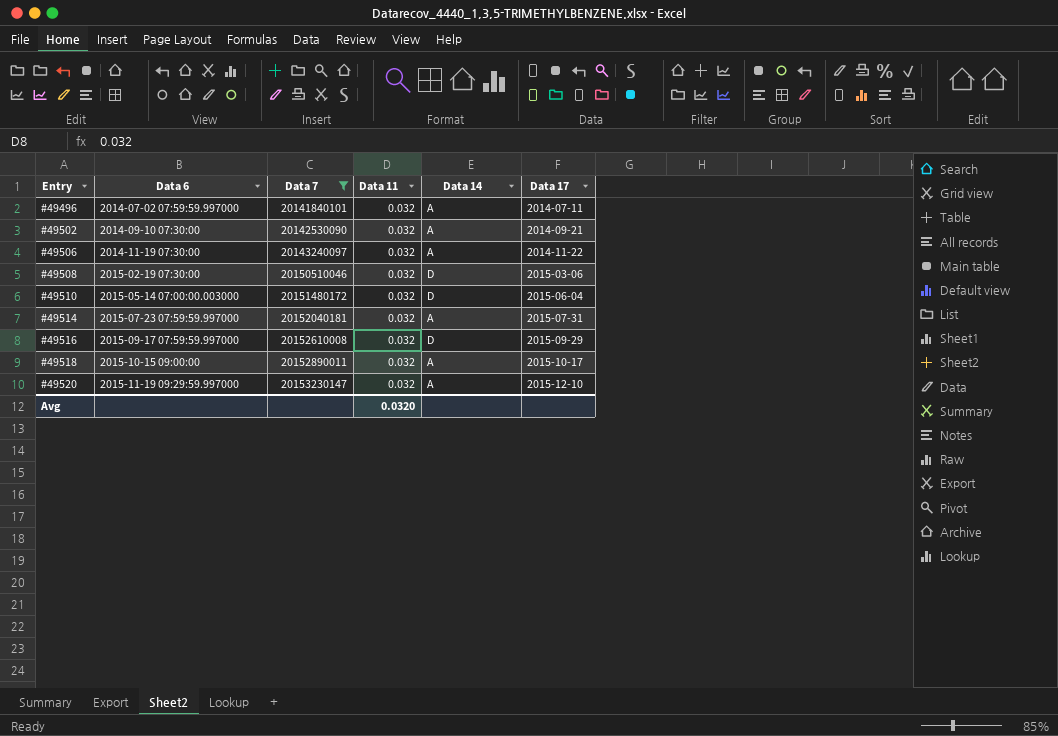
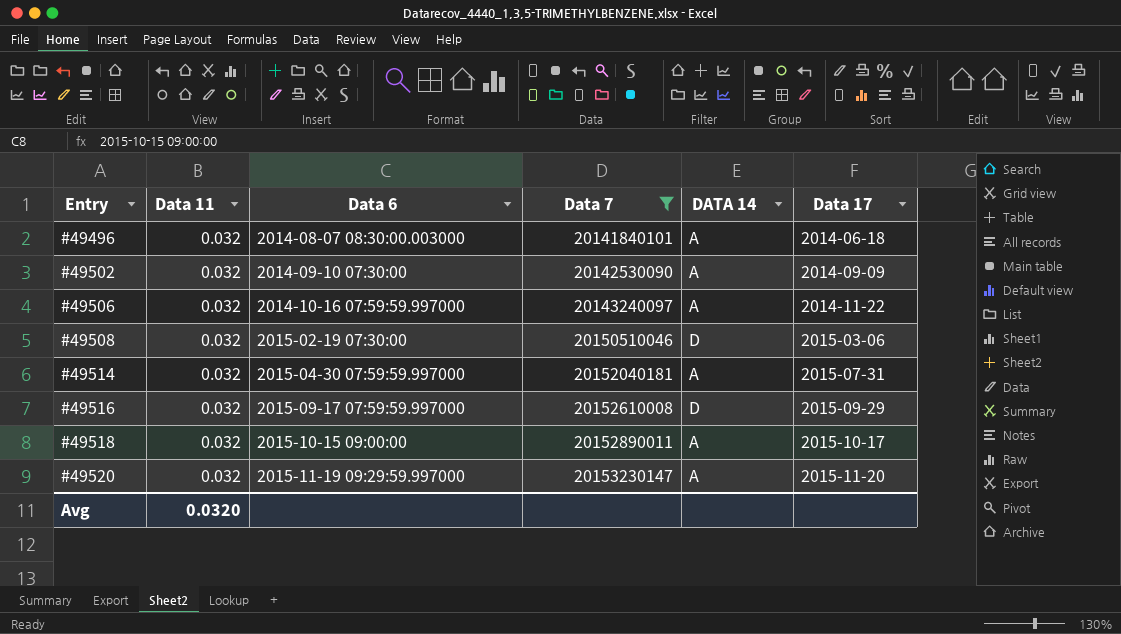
column Data 11 | position: 4 -> 2
column name: Data 14 -> DATA 14
row #49510: 2015-05-14 07:00:00.003000 | 20151480172 | 0.032 | D | 2015-06-04 -> none
#49496 | Data 6: 2014-07-02 07:59:59.997000 -> 2014-08-07 08:30:00.003000
#49496 | Data 17: 2014-07-11 -> 2014-06-18
#49502 | Data 17: 2014-09-21 -> 2014-09-09
#49506 | Data 6: 2014-11-19 07:30:00 -> 2014-10-16 07:59:59.997000
#49514 | Data 6: 2015-07-23 07:59:59.997000 -> 2015-04-30 07:59:59.997000
#49520 | Data 17: 2015-12-10 -> 2015-11-20

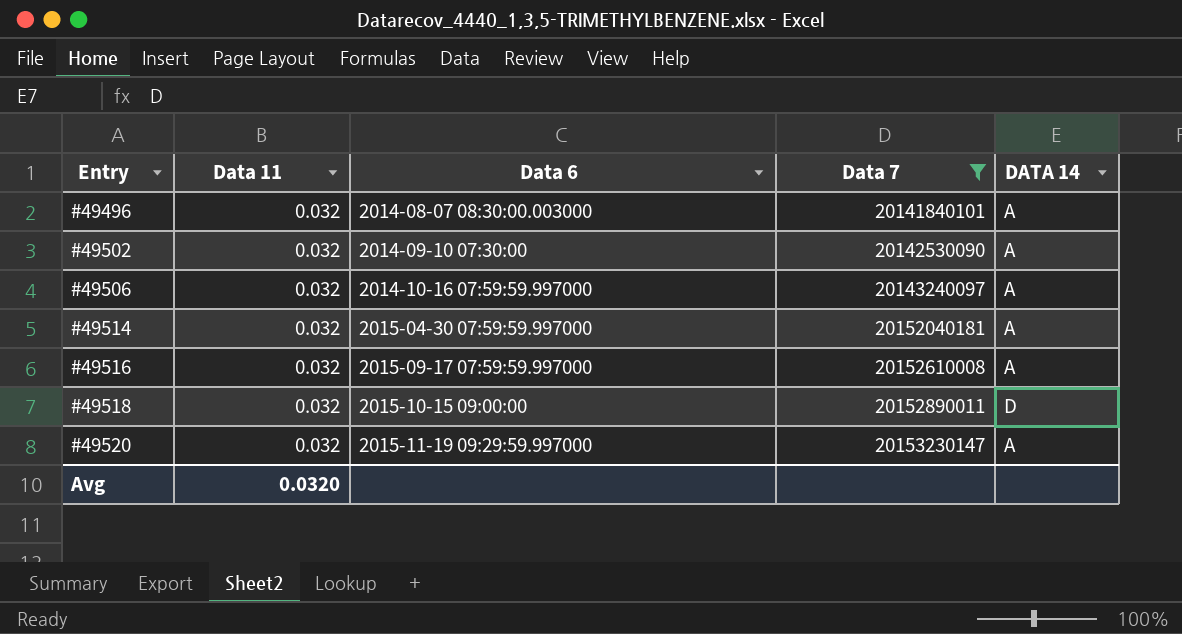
column Data 17 | position: 6 -> none
row #49508: 0.032 | 2015-02-19 07:30:00 | 20150510046 | D | 2015-03-06 -> none
#49516 | DATA 14: D -> A
#49518 | DATA 14: A -> D

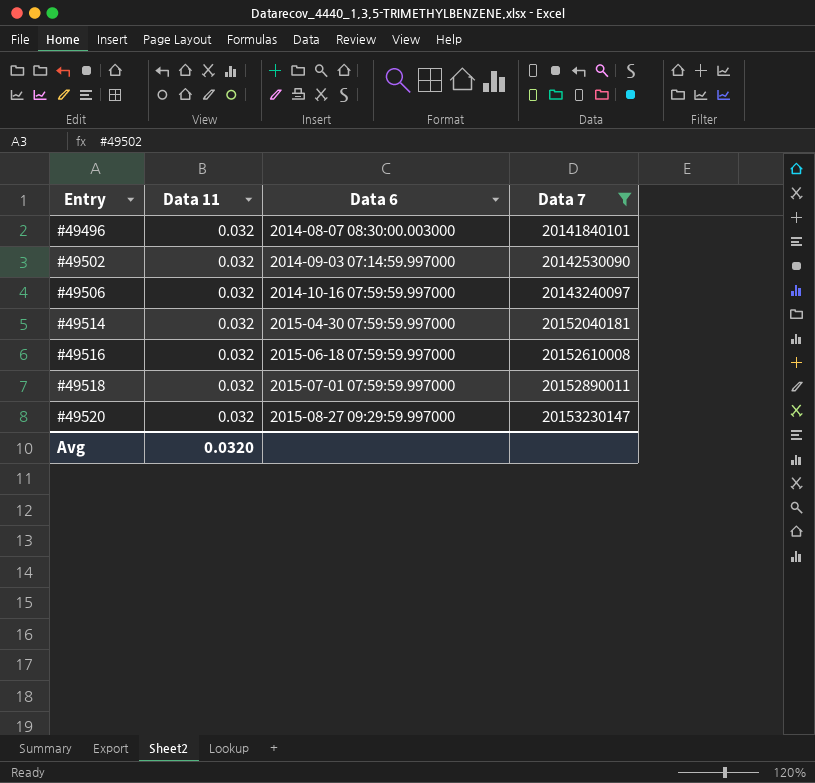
column DATA 14 | position: 5 -> none
#49502 | Data 6: 2014-09-10 07:30:00 -> 2014-09-03 07:14:59.997000
#49516 | Data 6: 2015-09-17 07:59:59.997000 -> 2015-06-18 07:59:59.997000
#49518 | Data 6: 2015-10-15 09:00:00 -> 2015-07-01 07:59:59.997000
#49520 | Data 6: 2015-11-19 09:29:59.997000 -> 2015-08-27 09:29:59.997000

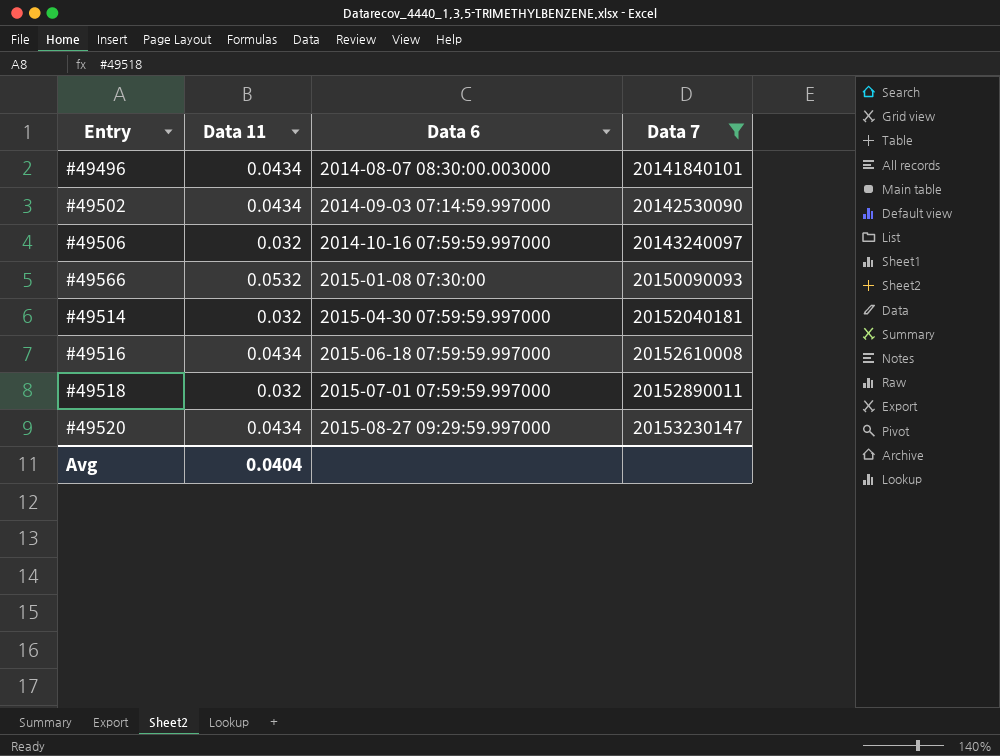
#49496 | Data 11: 0.032 -> 0.0434
#49502 | Data 11: 0.032 -> 0.0434
row #49566: none -> 0.0532 | 2015-01-08 07:30:00 | 20150090093
#49516 | Data 11: 0.032 -> 0.0434
#49520 | Data 11: 0.032 -> 0.0434
Avg | Data 11: 0.0320 -> 0.0404

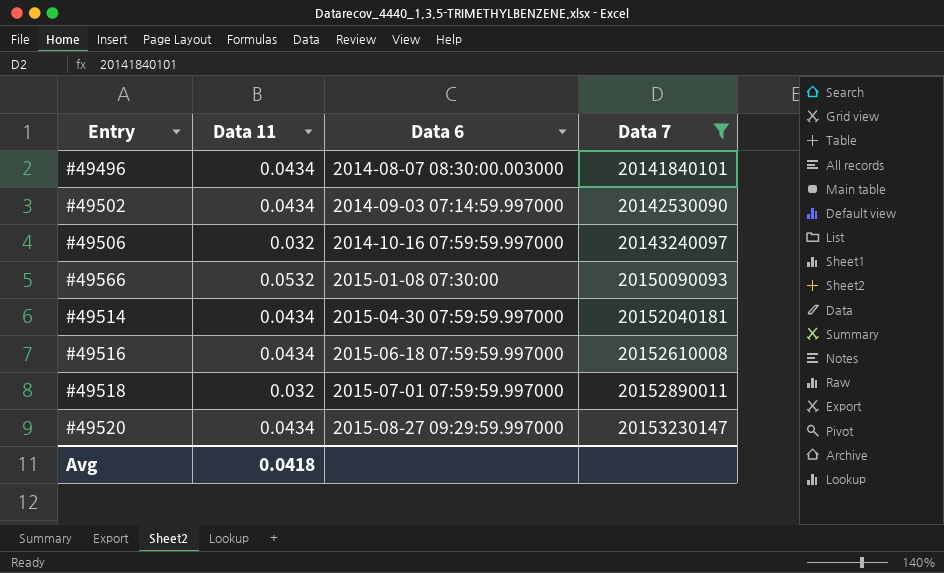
#49514 | Data 11: 0.032 -> 0.0434
Avg | Data 11: 0.0404 -> 0.0418

